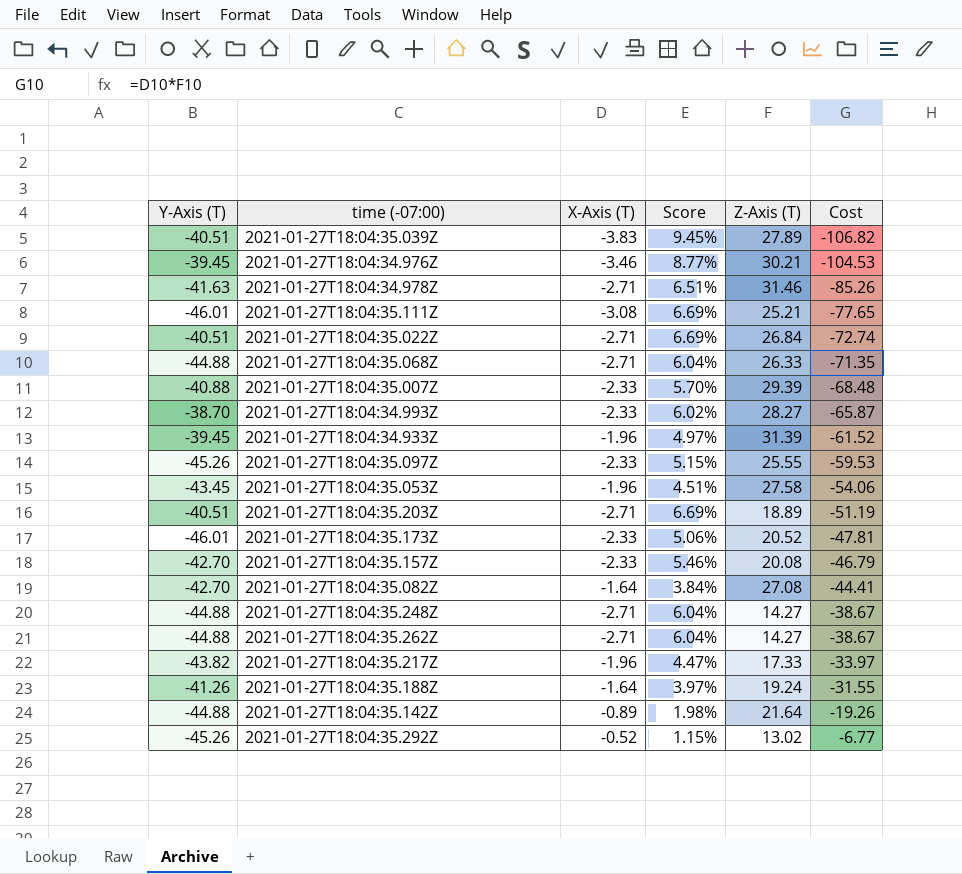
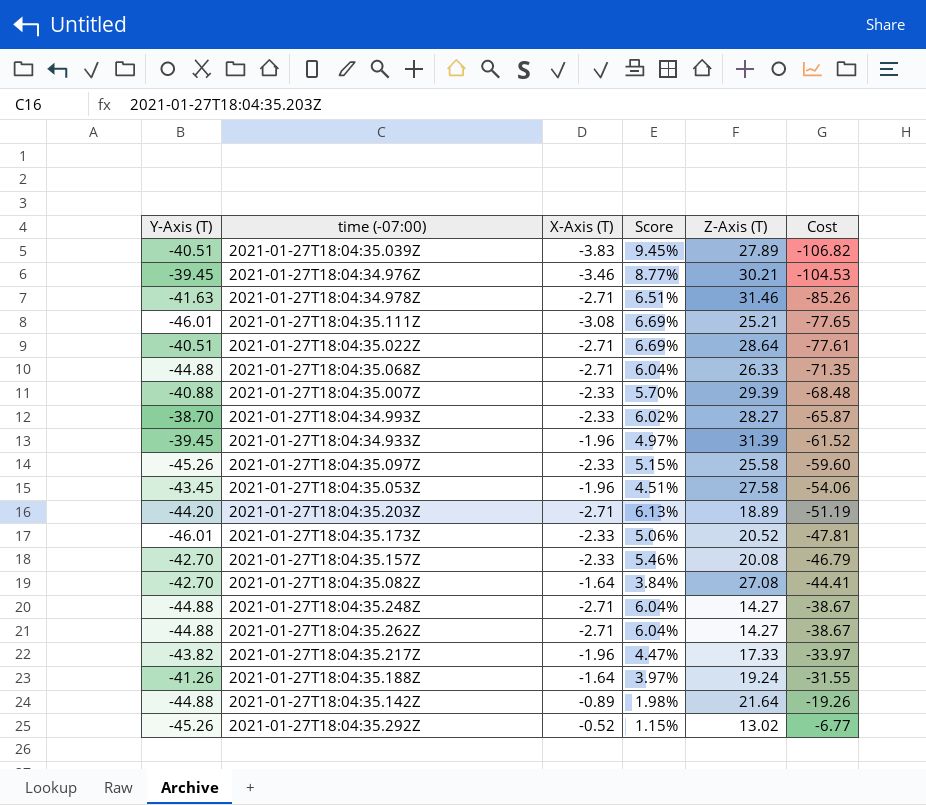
2021-01-27T18:04:35.022Z | Z-Axis (T): 26.84 -> 28.64
2021-01-27T18:04:35.022Z | Cost: -72.74 -> -77.61
2021-01-27T18:04:35.097Z | Z-Axis (T): 25.55 -> 25.58
2021-01-27T18:04:35.097Z | Cost: -59.53 -> -59.60
2021-01-27T18:04:35.203Z | Y-Axis (T): -40.51 -> -44.20
2021-01-27T18:04:35.203Z | Score: 6.69% -> 6.13%

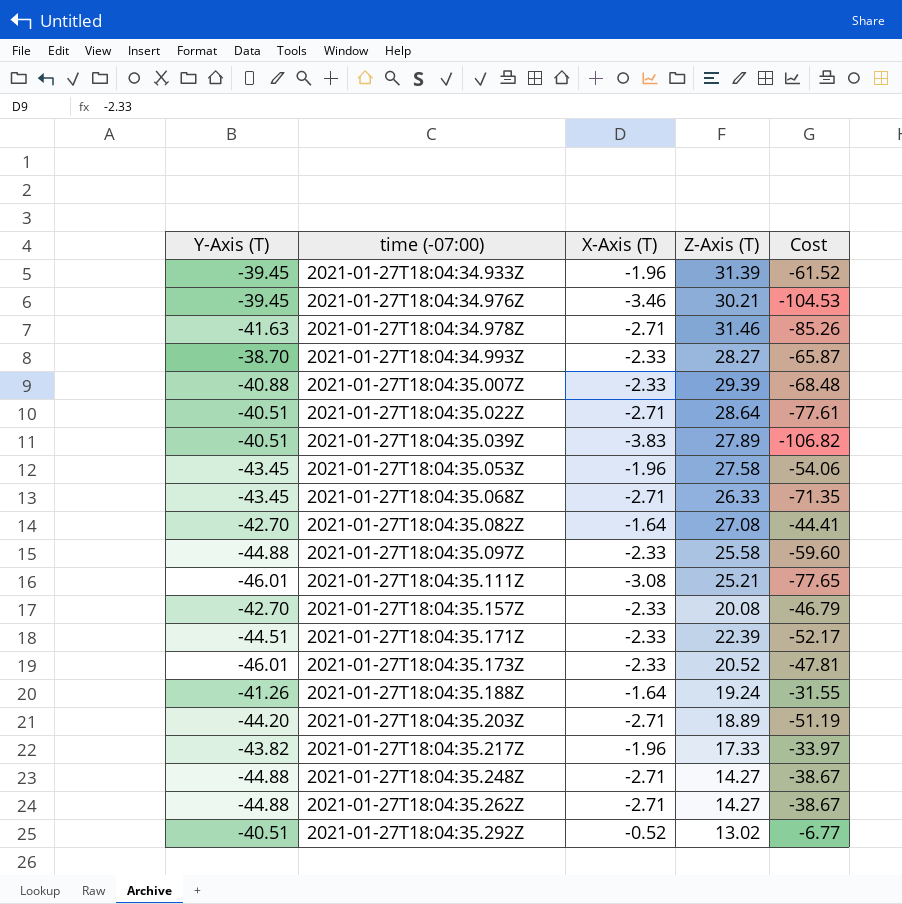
row order: Cost ascending -> time (-07:00) ascending
column Score | formula: [X-Axis (T)] / [Y-Axis (T)] -> none
row 2021-01-27T18:04:35.142Z: -44.88 | -0.89 | 1.98% | 21.64 | -19.26 -> none
2021-01-27T18:04:35.068Z | Y-Axis (T): -44.88 -> -43.45
2021-01-27T18:04:35.097Z | Y-Axis (T): -45.26 -> -44.88
row 2021-01-27T18:04:35.171Z: none -> -44.51 | -2.33 | 22.39 | -52.17
2021-01-27T18:04:35.292Z | Y-Axis (T): -45.26 -> -40.51

